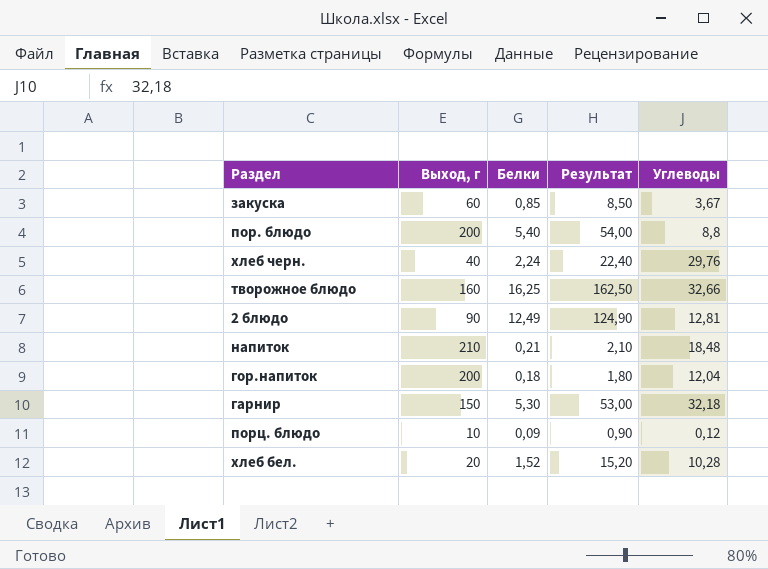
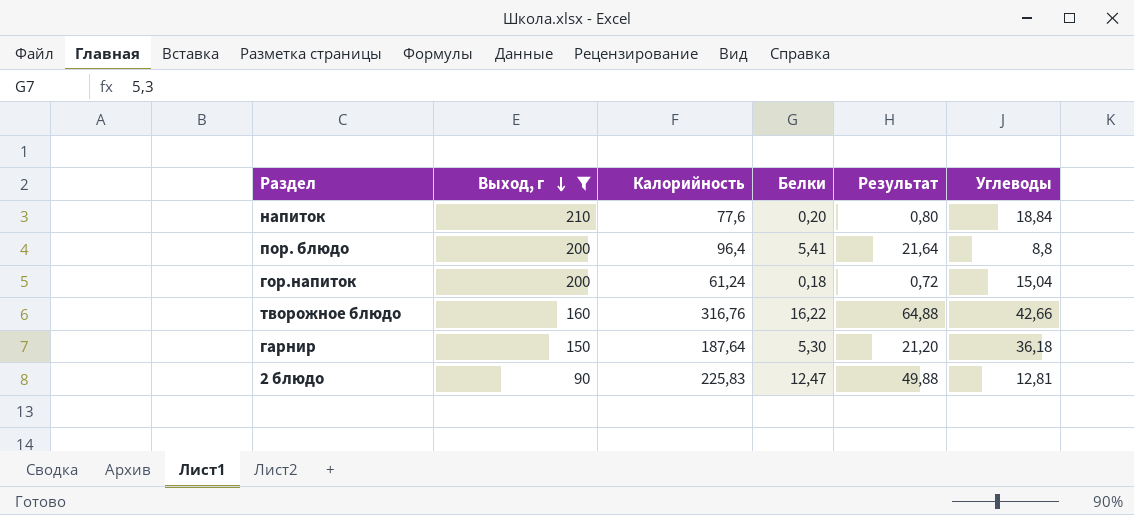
filter: none -> Выход, г >= 90
row order: none -> Выход, г descending
column Калорийность | position: none -> 3
column Результат | formula: [Белки] * 10 -> [Белки] * 4
напиток | Белки: 0,21 -> 0,20
напиток | Углеводы: 18,48 -> 18,84
пор. блюдо | Белки: 5,40 -> 5,41
гор.напиток | Углеводы: 12,04 -> 15,04
творожное блюдо | Белки: 16,25 -> 16,22
творожное блюдо | Углеводы: 32,66 -> 42,66
гарнир | Углеводы: 32,18 -> 36,18
2 блюдо | Белки: 12,49 -> 12,47

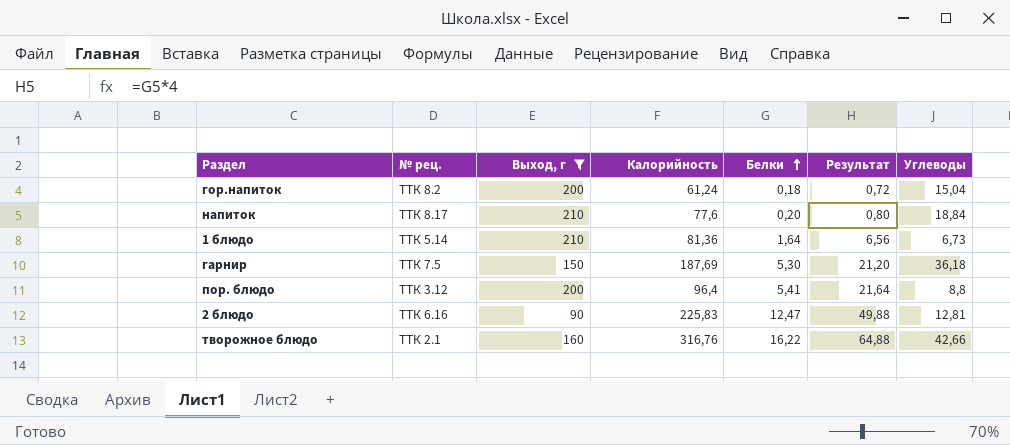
row order: Выход, г descending -> Белки ascending
column № рец. | position: none -> 2
row 1 блюдо: none -> ТТК 5.14 | 210 | 81,36 | 1,64 | 6,56 | 6,73
гарнир | Калорийность: 187,64 -> 187,69

